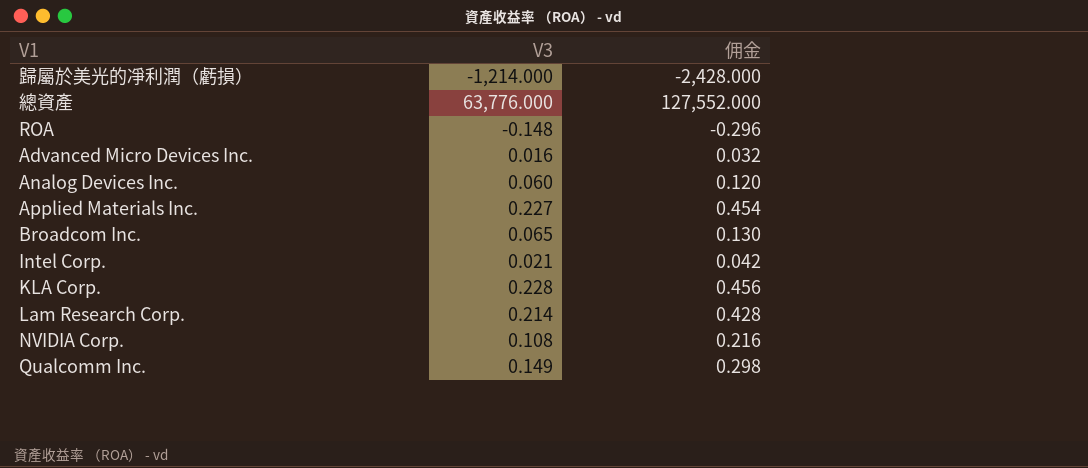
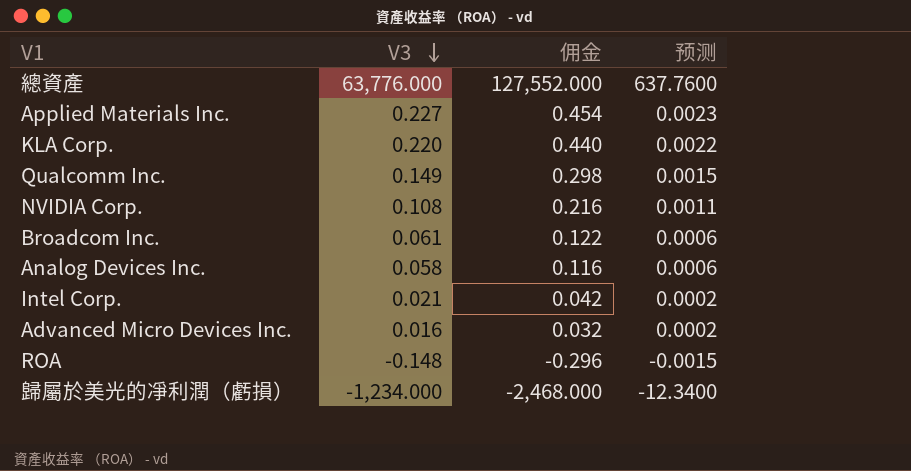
row order: none -> V3 descending
column 预测 | formula: none -> [V3] * 0.01
row Lam Research Corp.: 0.214 | 0.428 -> none
KLA Corp. | V3: 0.228 -> 0.220
KLA Corp. | 佣金: 0.456 -> 0.440
Broadcom Inc. | V3: 0.065 -> 0.061
Broadcom Inc. | 佣金: 0.130 -> 0.122
Analog Devices Inc. | V3: 0.060 -> 0.058
Analog Devices Inc. | 佣金: 0.120 -> 0.116
歸屬於美光的凈利潤（虧損） | V3: -1,214.000 -> -1,234.000
歸屬於美光的凈利潤（虧損） | 佣金: -2,428.000 -> -2,468.000

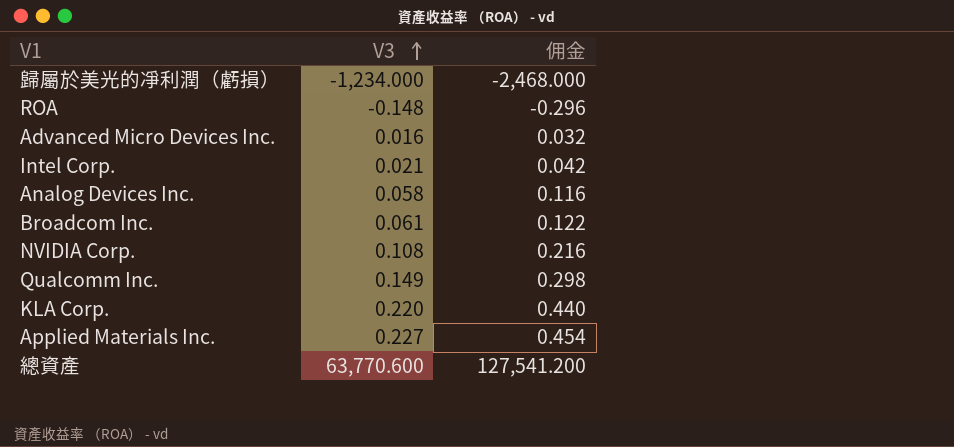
row order: V3 descending -> V3 ascending
column 预测 | formula: [V3] * 0.01 -> none
總資產 | V3: 63,776.000 -> 63,770.600
總資產 | 佣金: 127,552.000 -> 127,541.200

